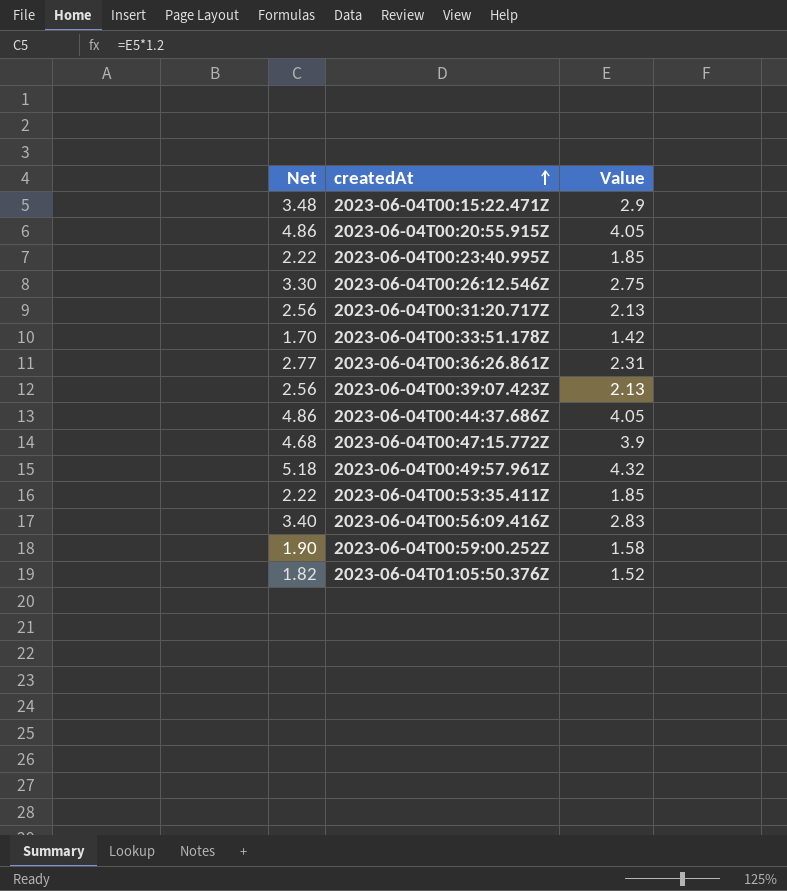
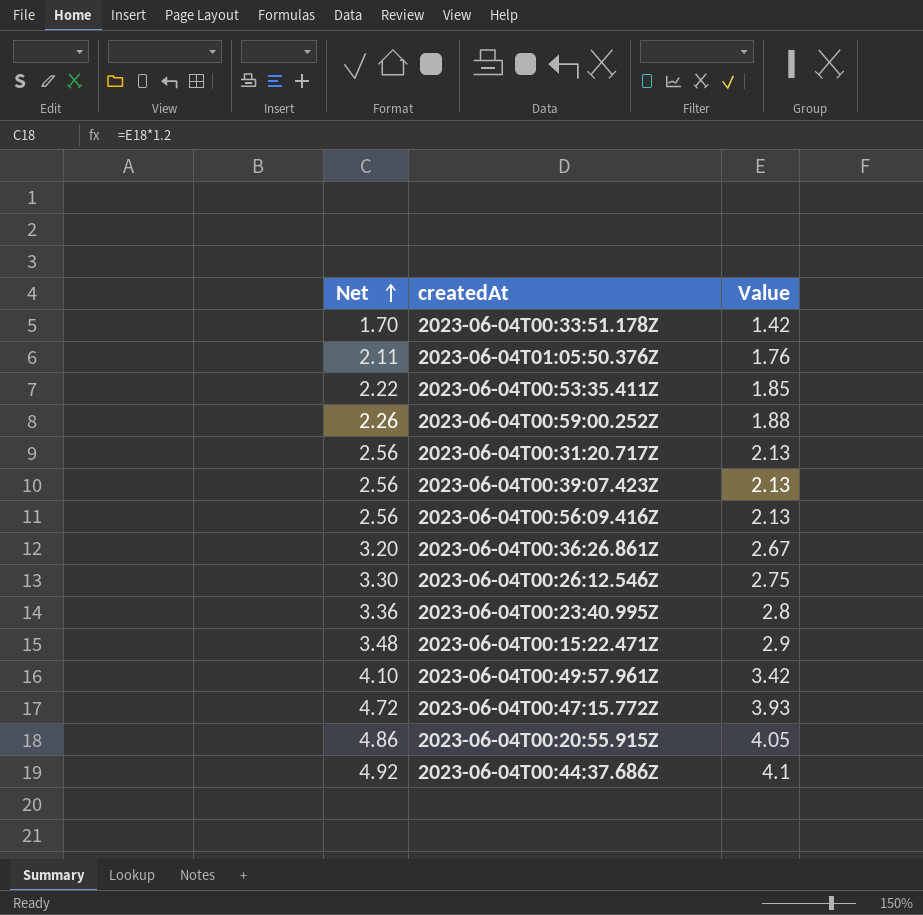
row order: createdAt ascending -> Net ascending
2023-06-04T01:05:50.376Z | Net: 1.82 -> 2.11
2023-06-04T01:05:50.376Z | Value: 1.52 -> 1.76
2023-06-04T00:59:00.252Z | Net: 1.90 -> 2.26
2023-06-04T00:59:00.252Z | Value: 1.58 -> 1.88
2023-06-04T00:56:09.416Z | Net: 3.40 -> 2.56
2023-06-04T00:56:09.416Z | Value: 2.83 -> 2.13
2023-06-04T00:36:26.861Z | Net: 2.77 -> 3.20
2023-06-04T00:36:26.861Z | Value: 2.31 -> 2.67
2023-06-04T00:23:40.995Z | Net: 2.22 -> 3.36
2023-06-04T00:23:40.995Z | Value: 1.85 -> 2.8
2023-06-04T00:49:57.961Z | Net: 5.18 -> 4.10
2023-06-04T00:49:57.961Z | Value: 4.32 -> 3.42
2023-06-04T00:47:15.772Z | Net: 4.68 -> 4.72
2023-06-04T00:47:15.772Z | Value: 3.9 -> 3.93
2023-06-04T00:44:37.686Z | Net: 4.86 -> 4.92
2023-06-04T00:44:37.686Z | Value: 4.05 -> 4.1

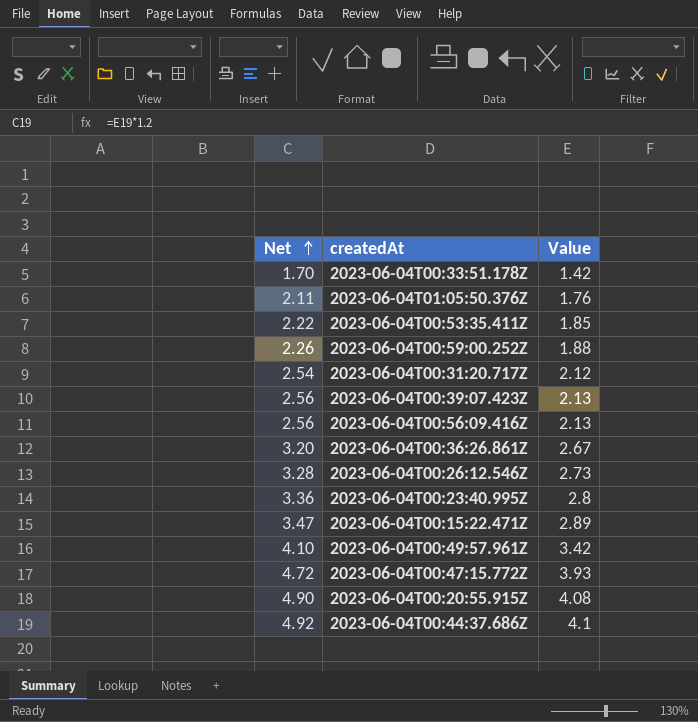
2023-06-04T00:31:20.717Z | Net: 2.56 -> 2.54
2023-06-04T00:31:20.717Z | Value: 2.13 -> 2.12
2023-06-04T00:26:12.546Z | Net: 3.30 -> 3.28
2023-06-04T00:26:12.546Z | Value: 2.75 -> 2.73
2023-06-04T00:15:22.471Z | Net: 3.48 -> 3.47
2023-06-04T00:15:22.471Z | Value: 2.9 -> 2.89
2023-06-04T00:20:55.915Z | Net: 4.86 -> 4.90
2023-06-04T00:20:55.915Z | Value: 4.05 -> 4.08

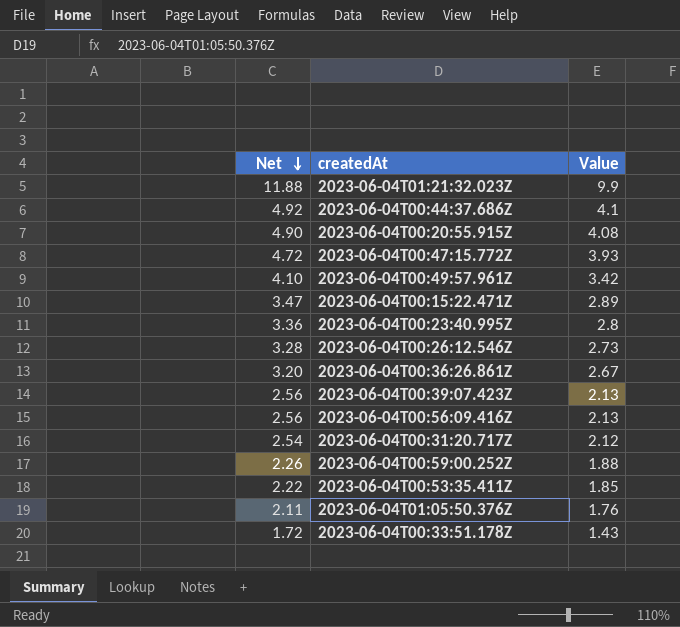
row order: Net ascending -> Net descending
row 2023-06-04T01:21:32.023Z: none -> 11.88 | 9.9
2023-06-04T00:33:51.178Z | Net: 1.70 -> 1.72
2023-06-04T00:33:51.178Z | Value: 1.42 -> 1.43

